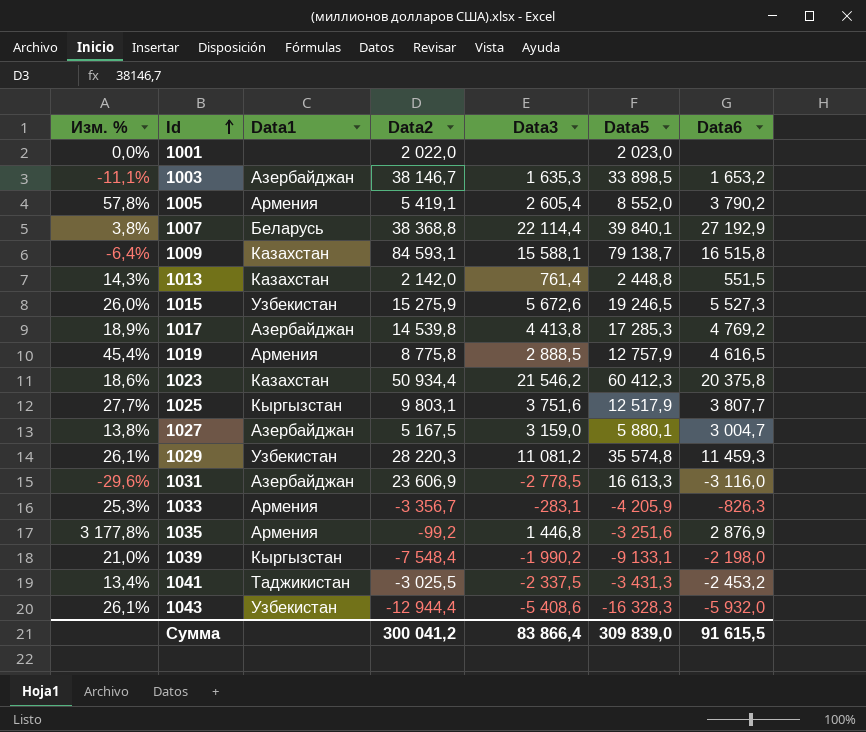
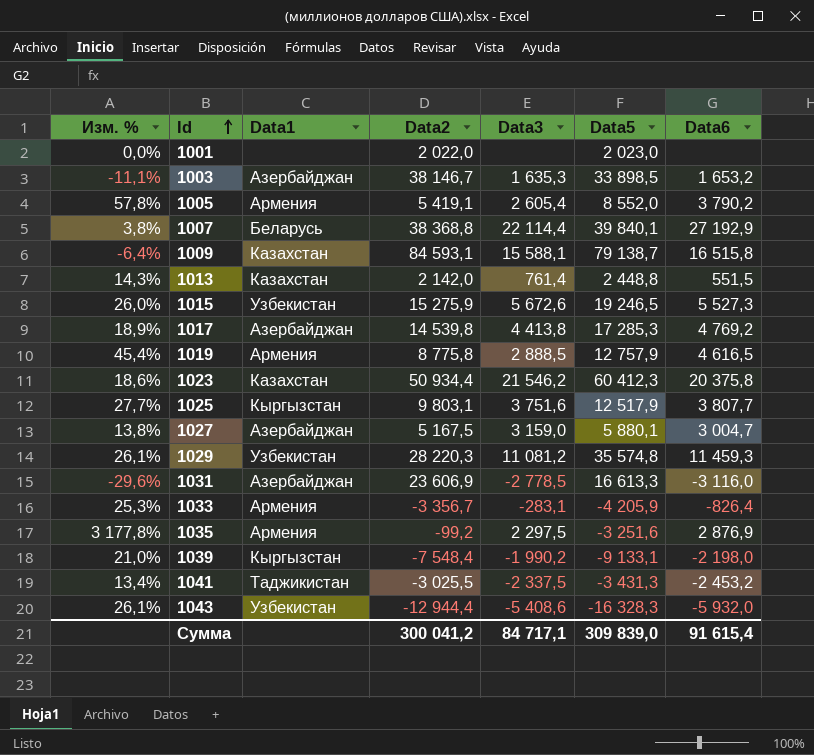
1033 | Data6: -826,3 -> -826,4
1035 | Data3: 1 446,8 -> 2 297,5
Сумма | Data3: 83 866,4 -> 84 717,1
Сумма | Data6: 91 615,5 -> 91 615,4

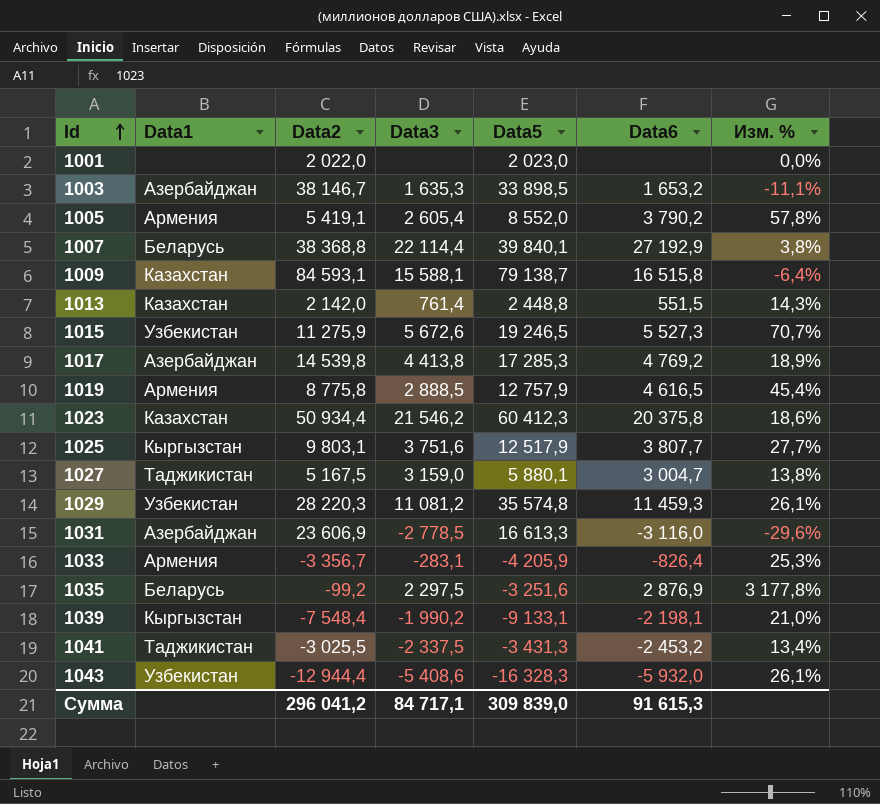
column Изм. % | position: 1 -> 7
1015 | Data2: 15 275,9 -> 11 275,9
1015 | Изм. %: 26,0% -> 70,7%
1027 | Data1: Азербайджан -> Таджикистан
1035 | Data1: Армения -> Беларусь
1039 | Data6: -2 198,0 -> -2 198,1
Сумма | Data2: 300 041,2 -> 296 041,2
Сумма | Data6: 91 615,4 -> 91 615,3

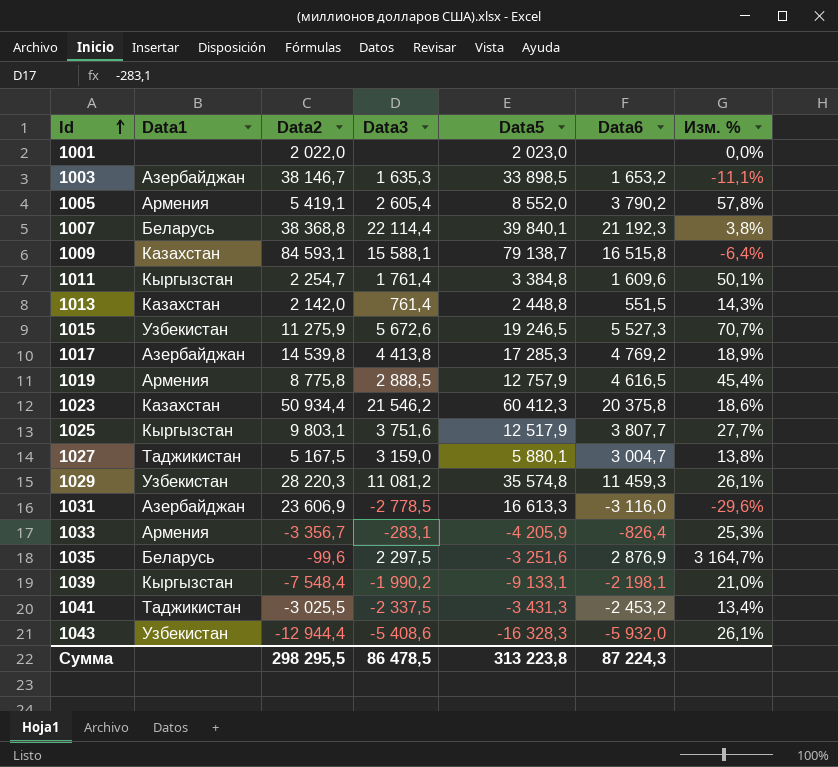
1007 | Data6: 27 192,9 -> 21 192,3
row 1011: none -> Кыргызстан | 2 254,7 | 1 761,4 | 3 384,8 | 1 609,6 | 50,1%
1035 | Data2: -99,2 -> -99,6
1035 | Изм. %: 3 177,8% -> 3 164,7%
Сумма | Data2: 296 041,2 -> 298 295,5
Сумма | Data3: 84 717,1 -> 86 478,5
Сумма | Data5: 309 839,0 -> 313 223,8
Сумма | Data6: 91 615,3 -> 87 224,3

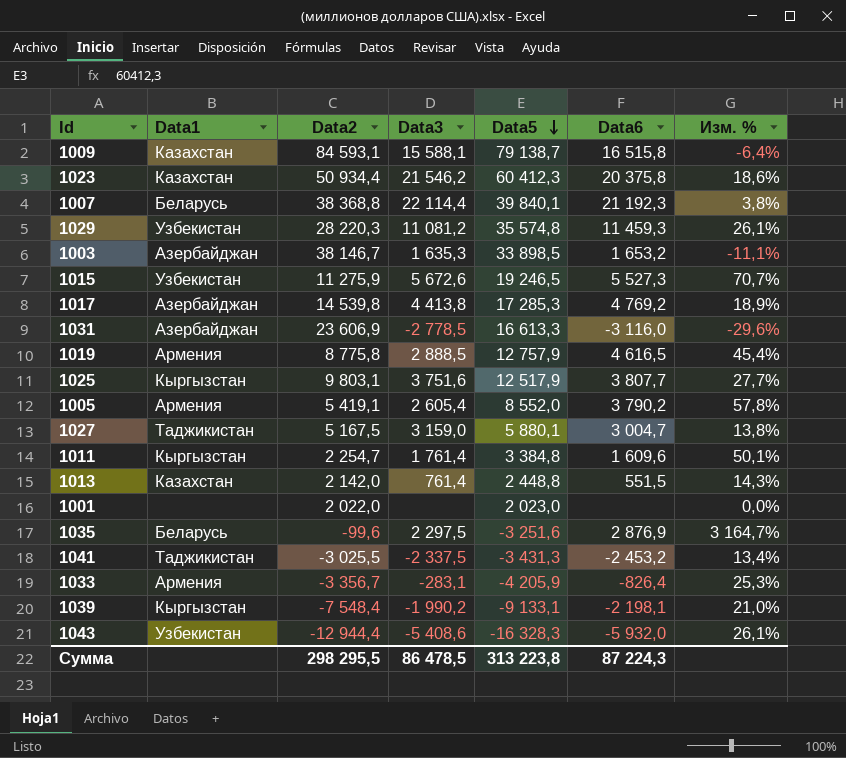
row order: Id ascending -> Data5 descending

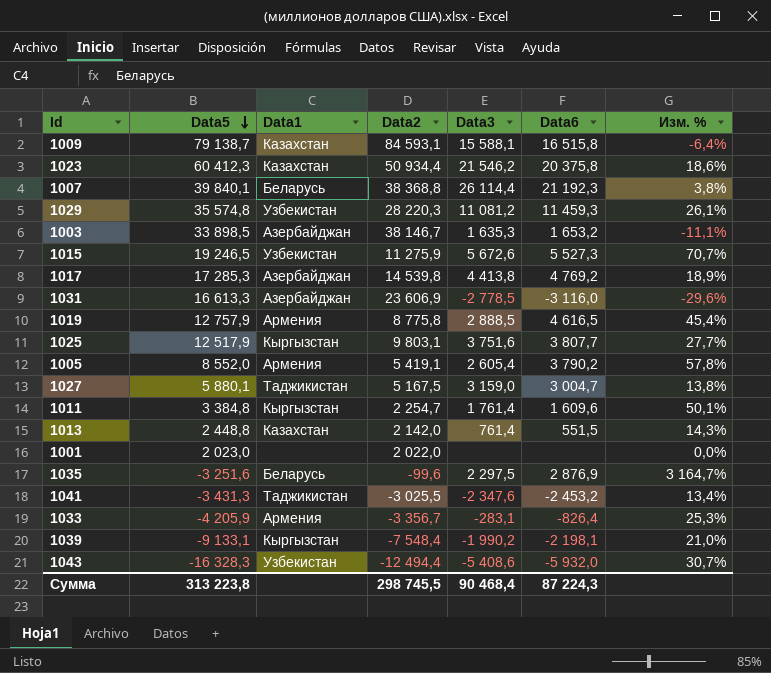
column Data5 | position: 5 -> 2
1007 | Data3: 22 114,4 -> 26 114,4
1041 | Data3: -2 337,5 -> -2 347,6
1043 | Data2: -12 944,4 -> -12 494,4
1043 | Изм. %: 26,1% -> 30,7%
Сумма | Data2: 298 295,5 -> 298 745,5
Сумма | Data3: 86 478,5 -> 90 468,4

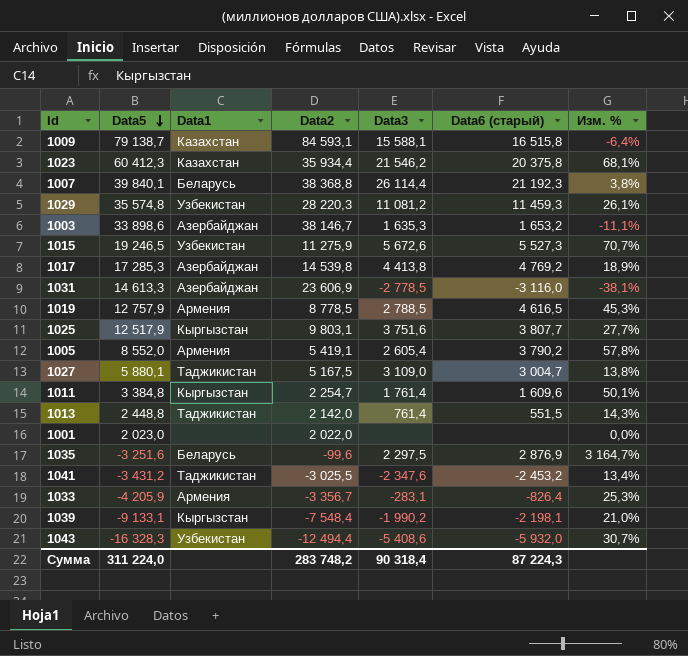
column name: Data6 -> Data6 (старый)
1023 | Data2: 50 934,4 -> 35 934,4
1023 | Изм. %: 18,6% -> 68,1%
1003 | Data5: 33 898,5 -> 33 898,6
1031 | Data5: 16 613,3 -> 14 613,3
1031 | Изм. %: -29,6% -> -38,1%
1019 | Data2: 8 775,8 -> 8 778,5
1019 | Data3: 2 888,5 -> 2 788,5
1019 | Изм. %: 45,4% -> 45,3%
1027 | Data3: 3 159,0 -> 3 109,0
1013 | Data1: Казахстан -> Таджикистан
1041 | Data5: -3 431,3 -> -3 431,2
Сумма | Data5: 313 223,8 -> 311 224,0
Сумма | Data2: 298 745,5 -> 283 748,2
Сумма | Data3: 90 468,4 -> 90 318,4

